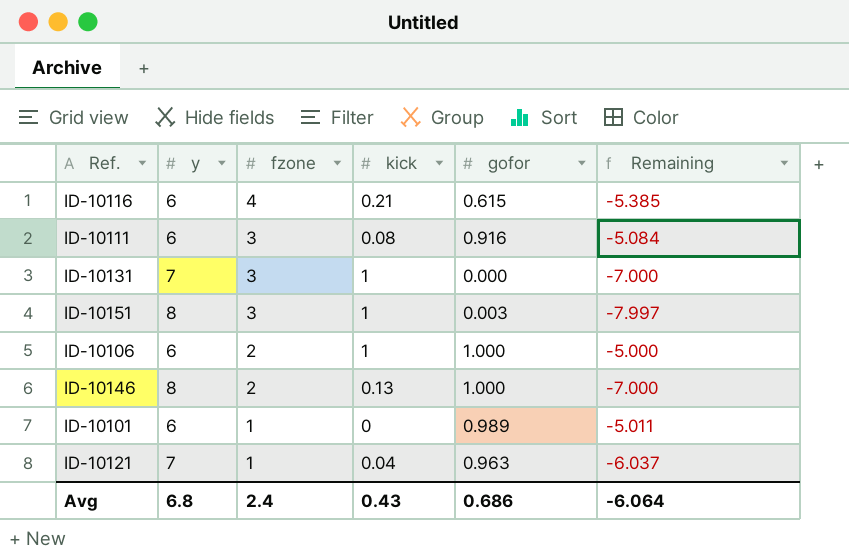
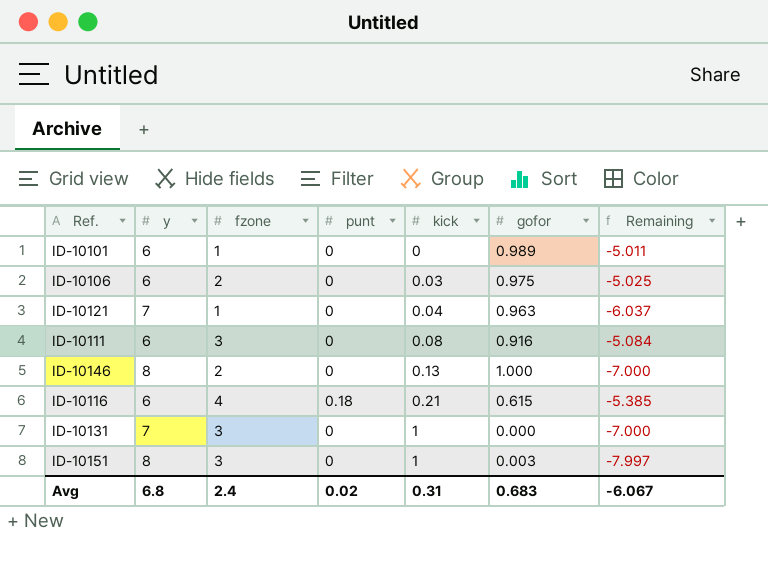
row order: fzone descending -> kick ascending
column punt | position: none -> 4
ID-10106 | kick: 1 -> 0.03
ID-10106 | gofor: 1.000 -> 0.975
ID-10106 | Remaining: -5.000 -> -5.025
Avg | kick: 0.43 -> 0.31
Avg | gofor: 0.686 -> 0.683
Avg | Remaining: -6.064 -> -6.067

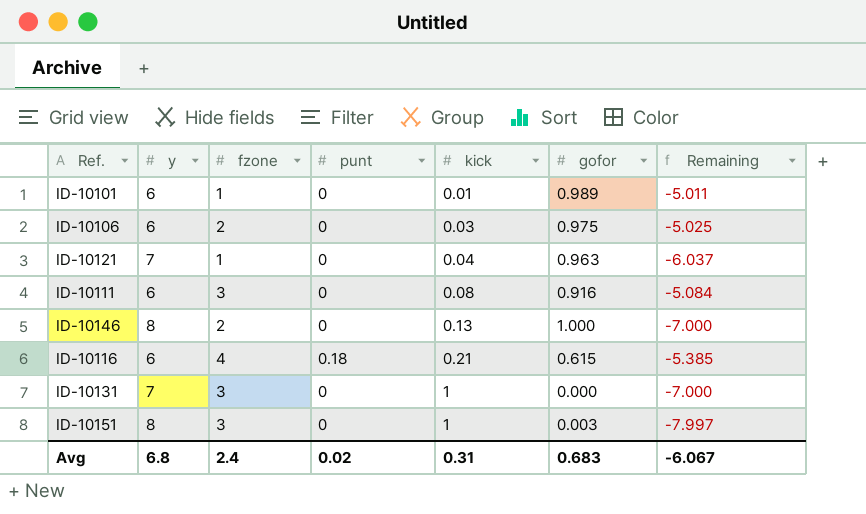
ID-10101 | kick: 0 -> 0.01

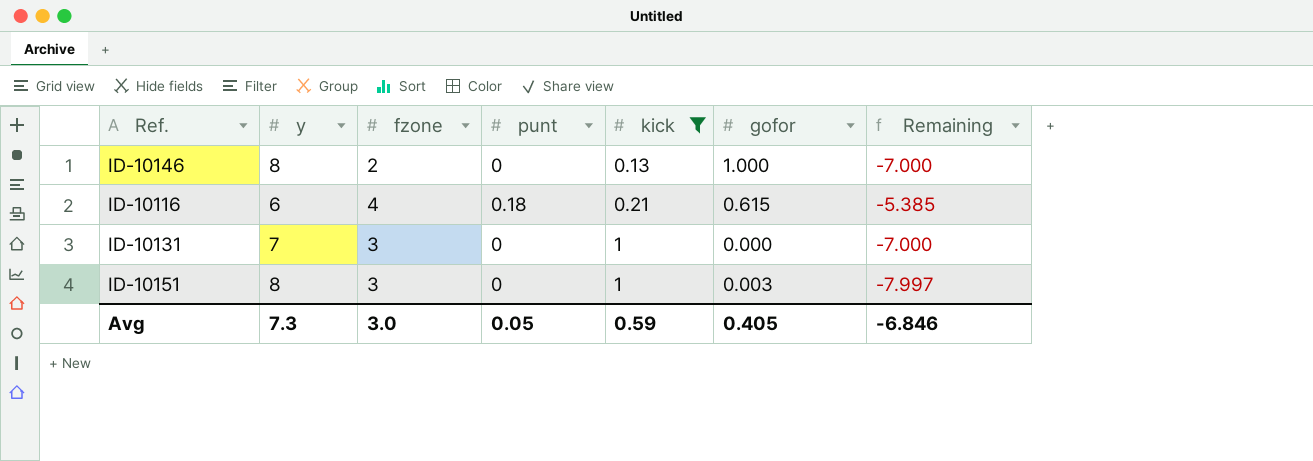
filter: none -> kick >= 0.13
Avg | y: 6.8 -> 7.3
Avg | fzone: 2.4 -> 3.0
Avg | punt: 0.02 -> 0.05
Avg | kick: 0.31 -> 0.59
Avg | gofor: 0.683 -> 0.405
Avg | Remaining: -6.067 -> -6.846

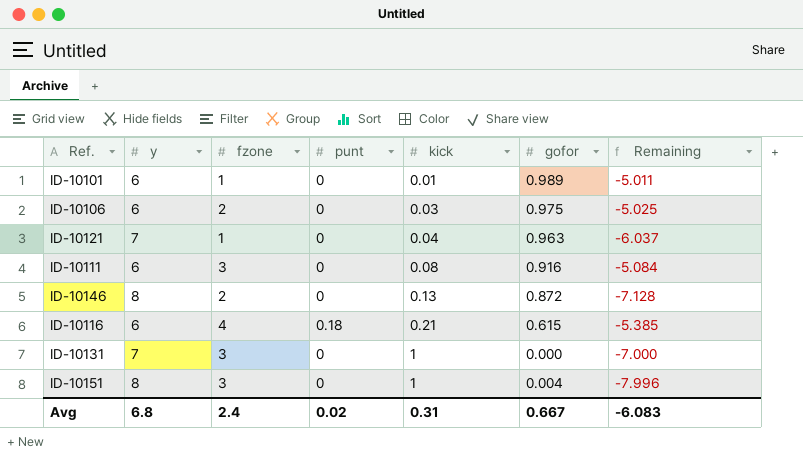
filter: kick >= 0.13 -> none
ID-10146 | gofor: 1.000 -> 0.872
ID-10146 | Remaining: -7.000 -> -7.128
ID-10151 | gofor: 0.003 -> 0.004
ID-10151 | Remaining: -7.997 -> -7.996
Avg | y: 7.3 -> 6.8
Avg | fzone: 3.0 -> 2.4
Avg | punt: 0.05 -> 0.02
Avg | kick: 0.59 -> 0.31
Avg | gofor: 0.405 -> 0.667
Avg | Remaining: -6.846 -> -6.083

